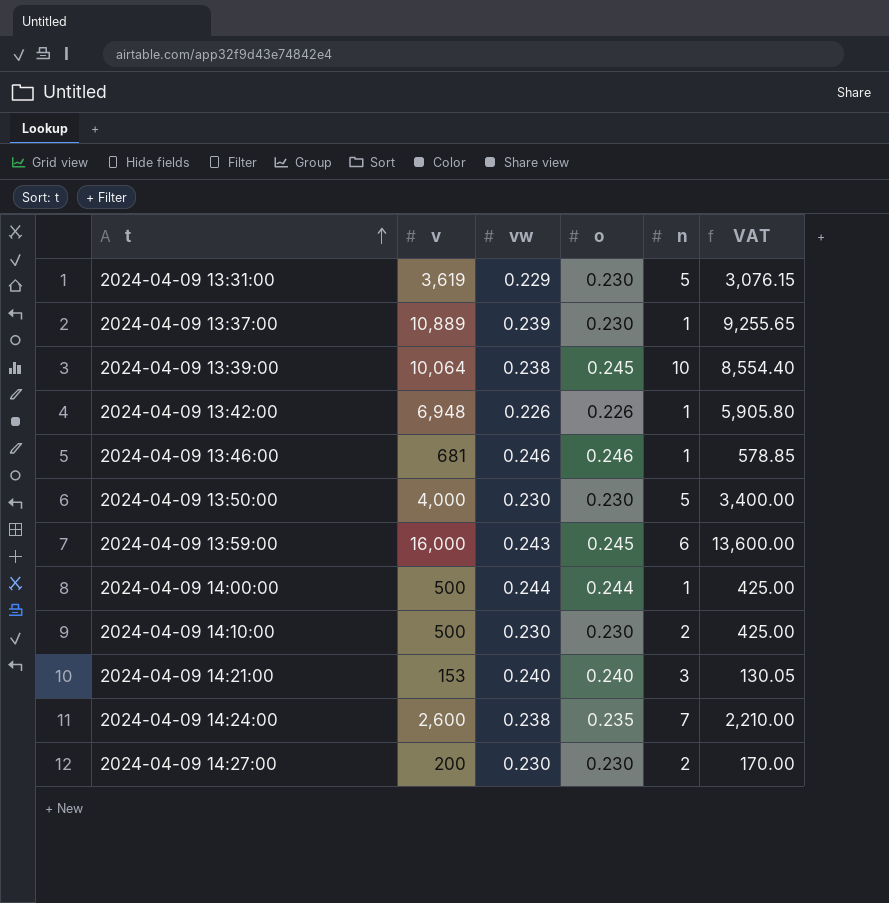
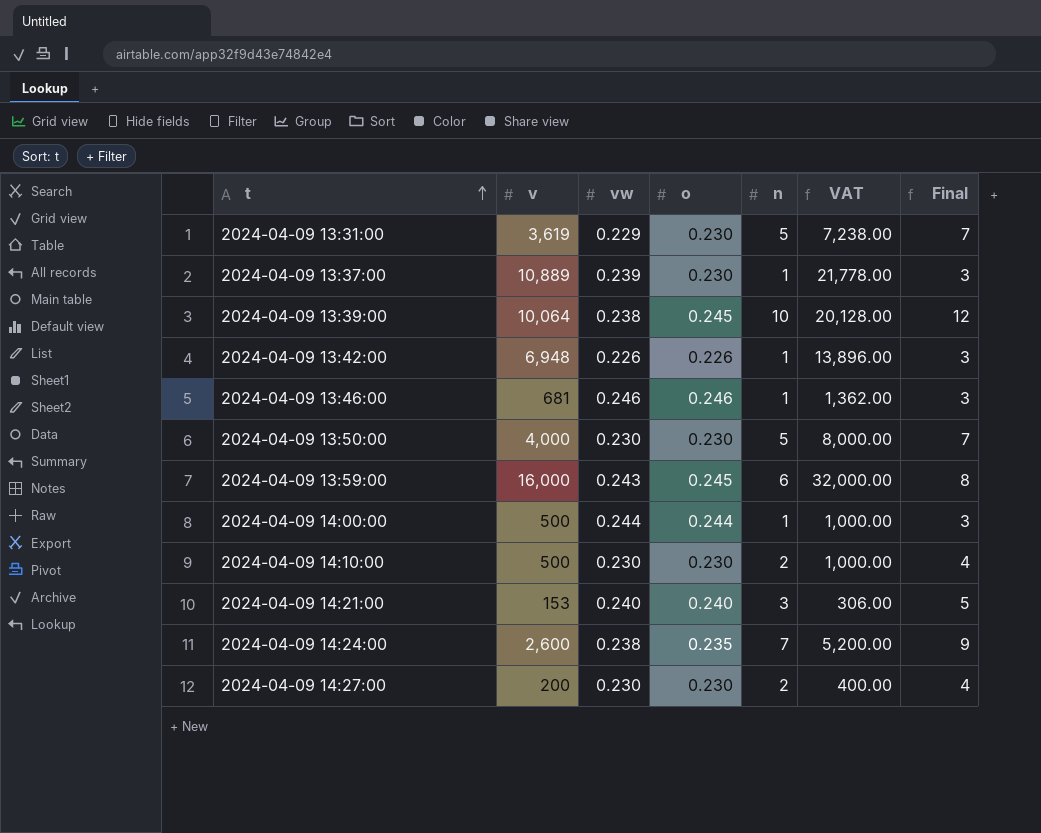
column VAT | formula: [v] * 0.85 -> [v] * 2
column Final | formula: none -> [n] + 2

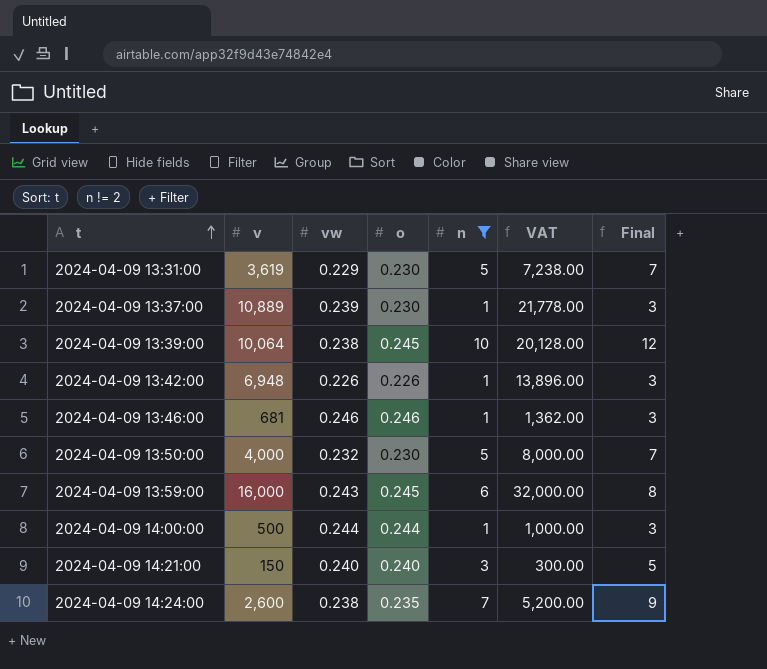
filter: none -> n != 2
2024-04-09 13:50:00 | vw: 0.230 -> 0.232
2024-04-09 14:21:00 | v: 153 -> 150
2024-04-09 14:21:00 | VAT: 306.00 -> 300.00

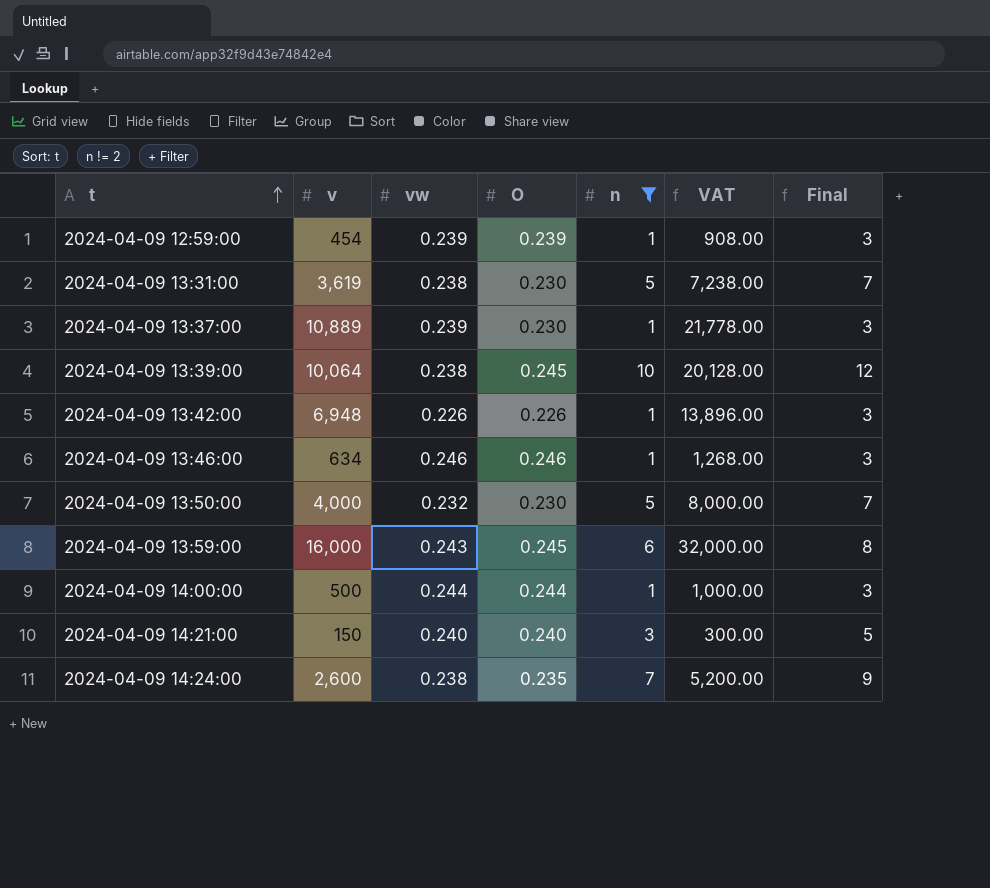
column name: o -> O
row 2024-04-09 12:59:00: none -> 454 | 0.239 | 0.239 | 1 | 908.00 | 3
2024-04-09 13:31:00 | vw: 0.229 -> 0.238
2024-04-09 13:46:00 | v: 681 -> 634
2024-04-09 13:46:00 | VAT: 1,362.00 -> 1,268.00

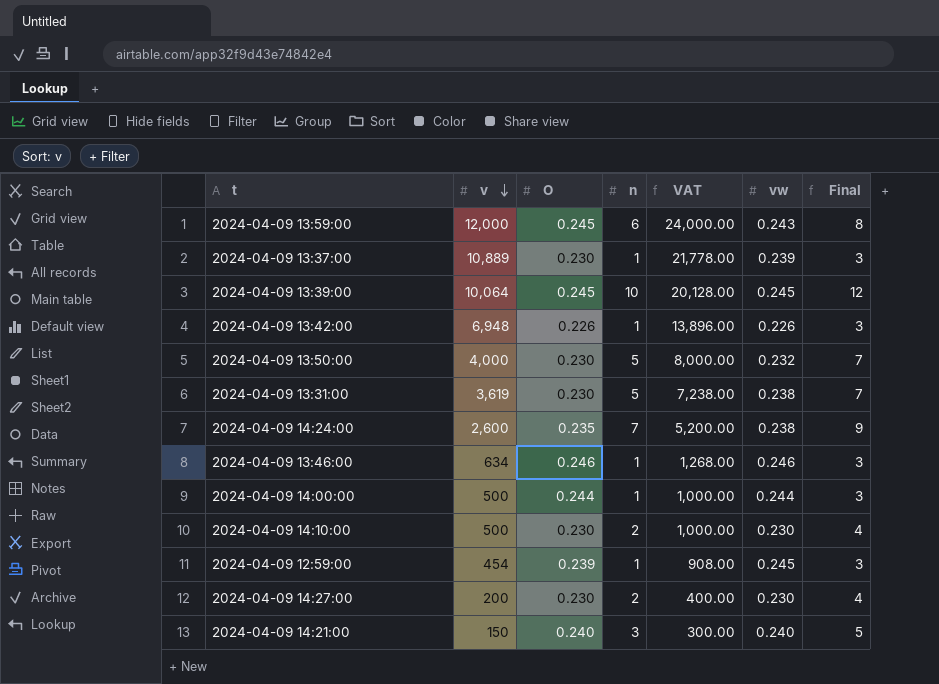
filter: n != 2 -> none
row order: t ascending -> v descending
column vw | position: 3 -> 6
2024-04-09 13:59:00 | v: 16,000 -> 12,000
2024-04-09 13:59:00 | VAT: 32,000.00 -> 24,000.00
2024-04-09 13:39:00 | vw: 0.238 -> 0.245
2024-04-09 12:59:00 | vw: 0.239 -> 0.245

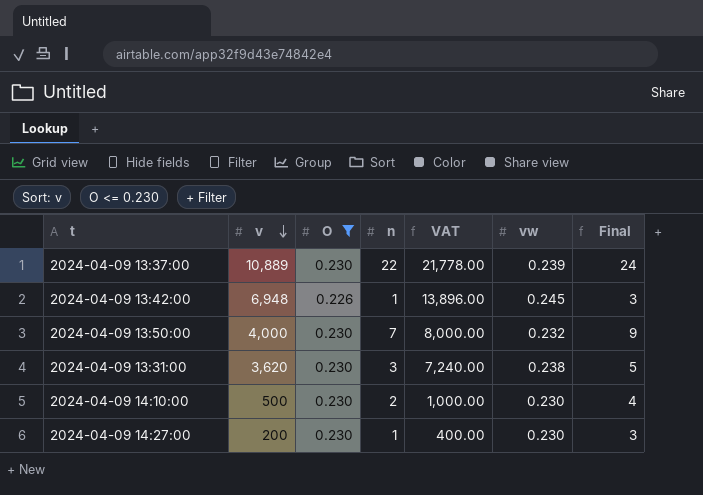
filter: none -> O <= 0.230
2024-04-09 13:37:00 | n: 1 -> 22
2024-04-09 13:37:00 | Final: 3 -> 24
2024-04-09 13:42:00 | vw: 0.226 -> 0.245
2024-04-09 13:50:00 | n: 5 -> 7
2024-04-09 13:50:00 | Final: 7 -> 9
2024-04-09 13:31:00 | v: 3,619 -> 3,620
2024-04-09 13:31:00 | n: 5 -> 3
2024-04-09 13:31:00 | VAT: 7,238.00 -> 7,240.00
2024-04-09 13:31:00 | Final: 7 -> 5
2024-04-09 14:27:00 | n: 2 -> 1
2024-04-09 14:27:00 | Final: 4 -> 3

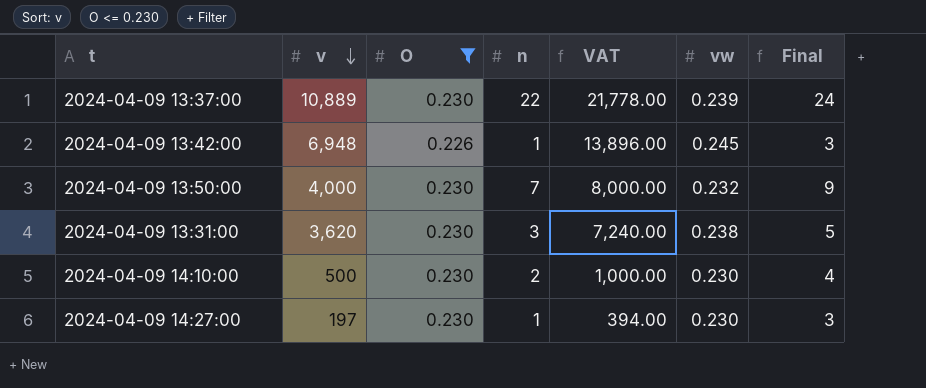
2024-04-09 14:27:00 | v: 200 -> 197
2024-04-09 14:27:00 | VAT: 400.00 -> 394.00

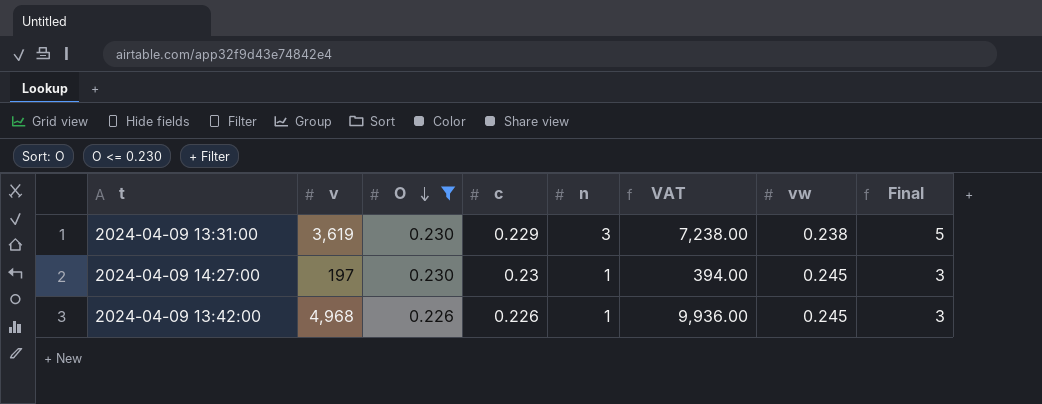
row order: v descending -> O descending
column c | position: none -> 4
row 2024-04-09 13:37:00: 10,889 | 0.230 | 22 | 21,778.00 | 0.239 | 24 -> none
row 2024-04-09 13:50:00: 4,000 | 0.230 | 7 | 8,000.00 | 0.232 | 9 -> none
row 2024-04-09 14:10:00: 500 | 0.230 | 2 | 1,000.00 | 0.230 | 4 -> none
2024-04-09 13:31:00 | v: 3,620 -> 3,619
2024-04-09 13:31:00 | VAT: 7,240.00 -> 7,238.00
2024-04-09 14:27:00 | vw: 0.230 -> 0.245
2024-04-09 13:42:00 | v: 6,948 -> 4,968
2024-04-09 13:42:00 | VAT: 13,896.00 -> 9,936.00

